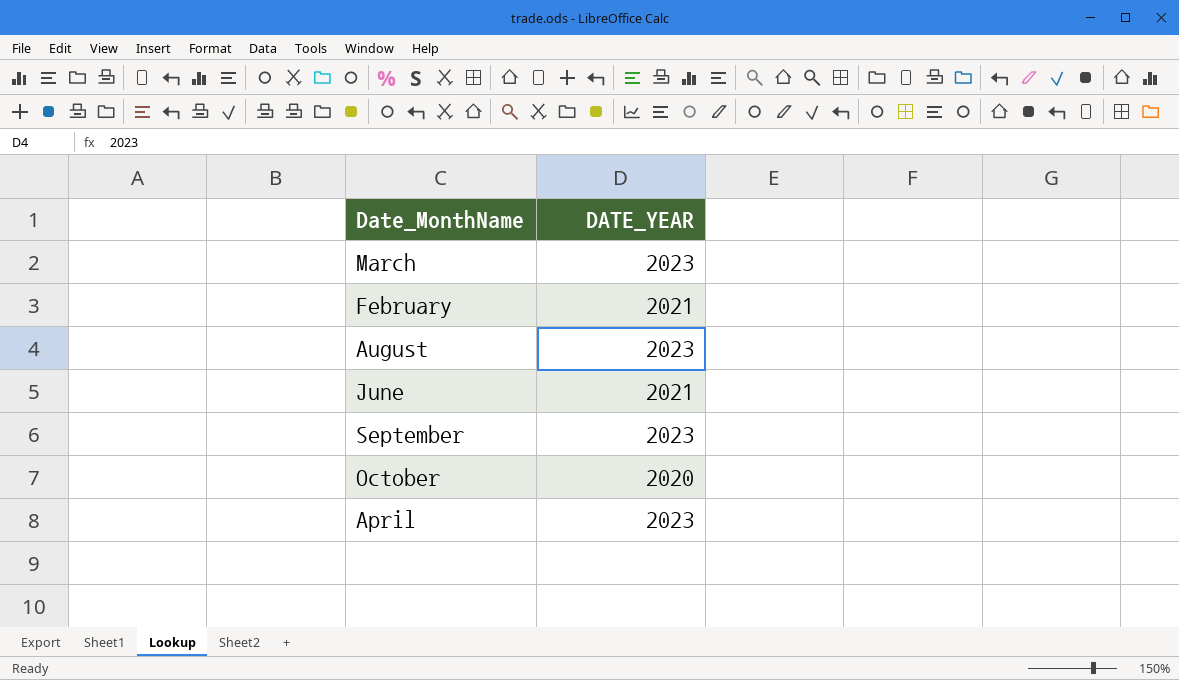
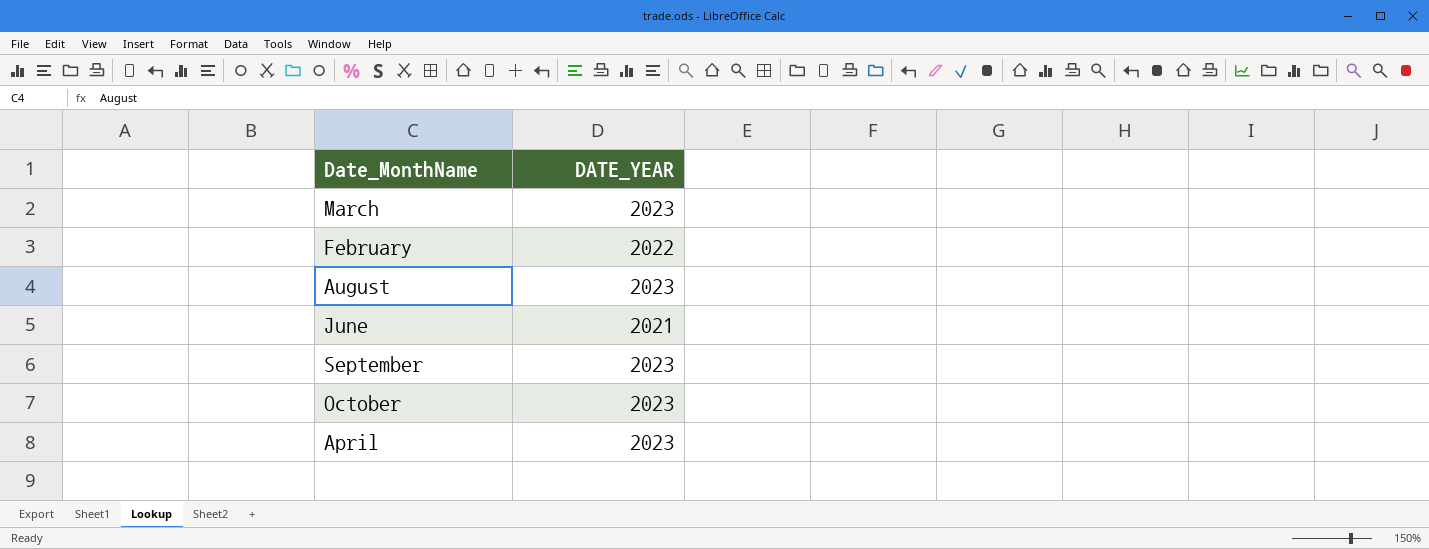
February | DATE_YEAR: 2021 -> 2022
October | DATE_YEAR: 2020 -> 2023

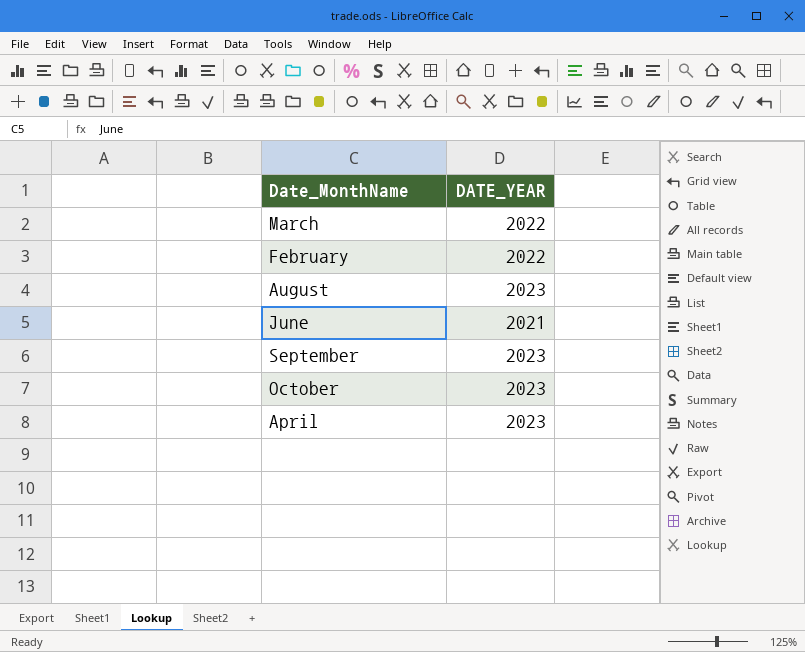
March | DATE_YEAR: 2023 -> 2022

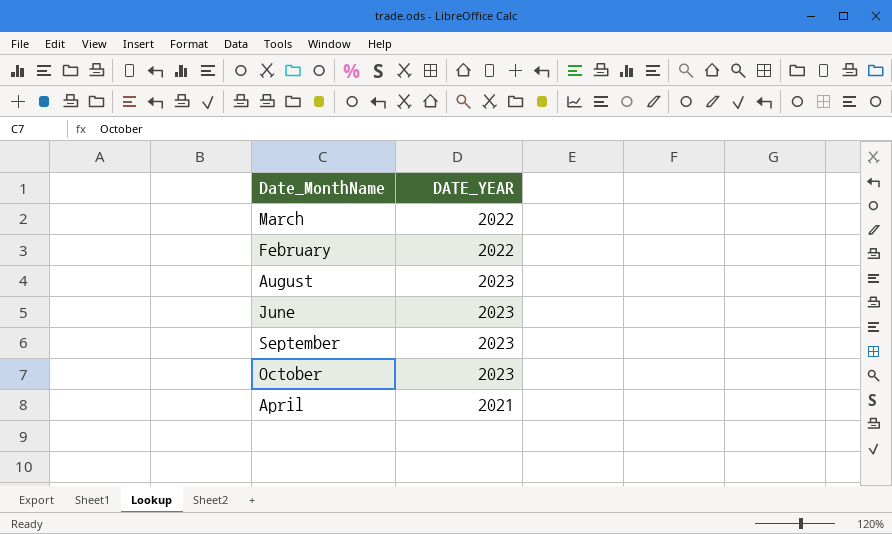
June | DATE_YEAR: 2021 -> 2023
April | DATE_YEAR: 2023 -> 2021

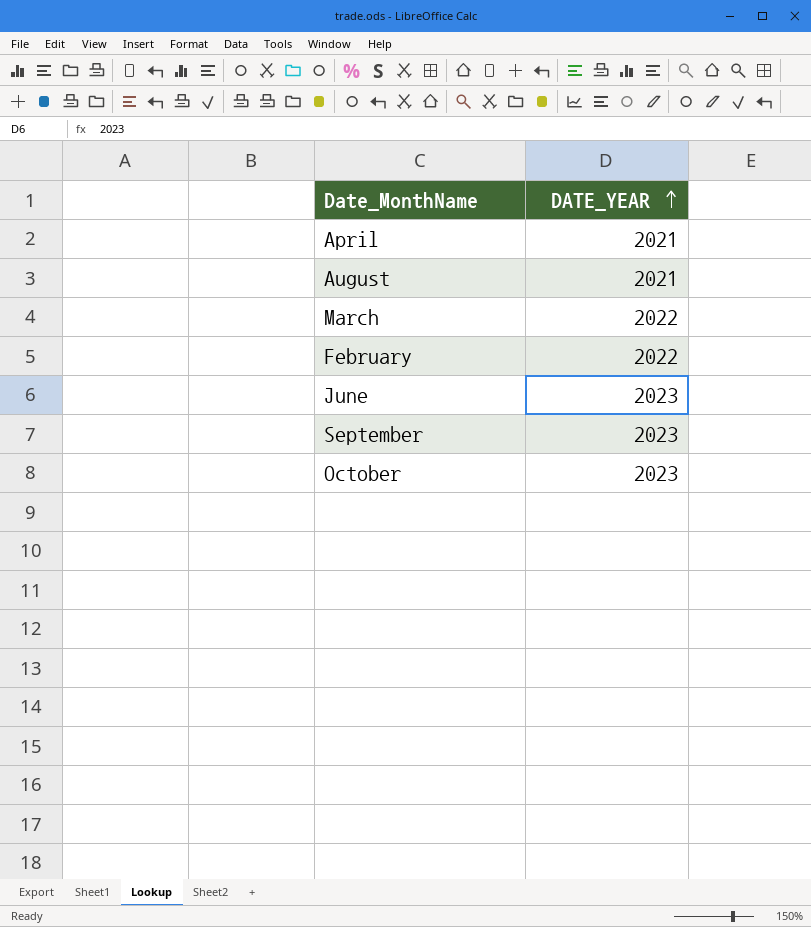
row order: none -> DATE_YEAR ascending
August | DATE_YEAR: 2023 -> 2021

